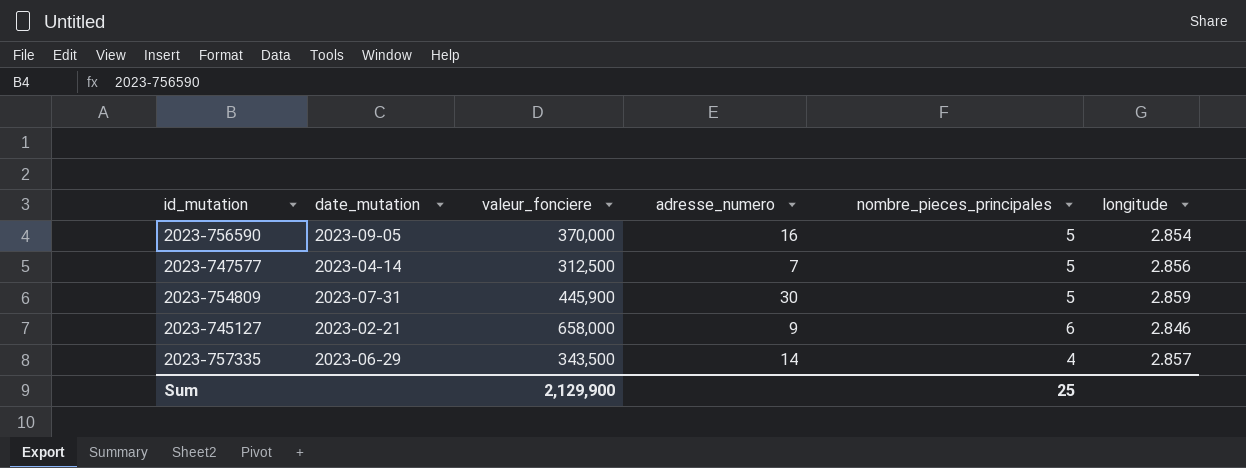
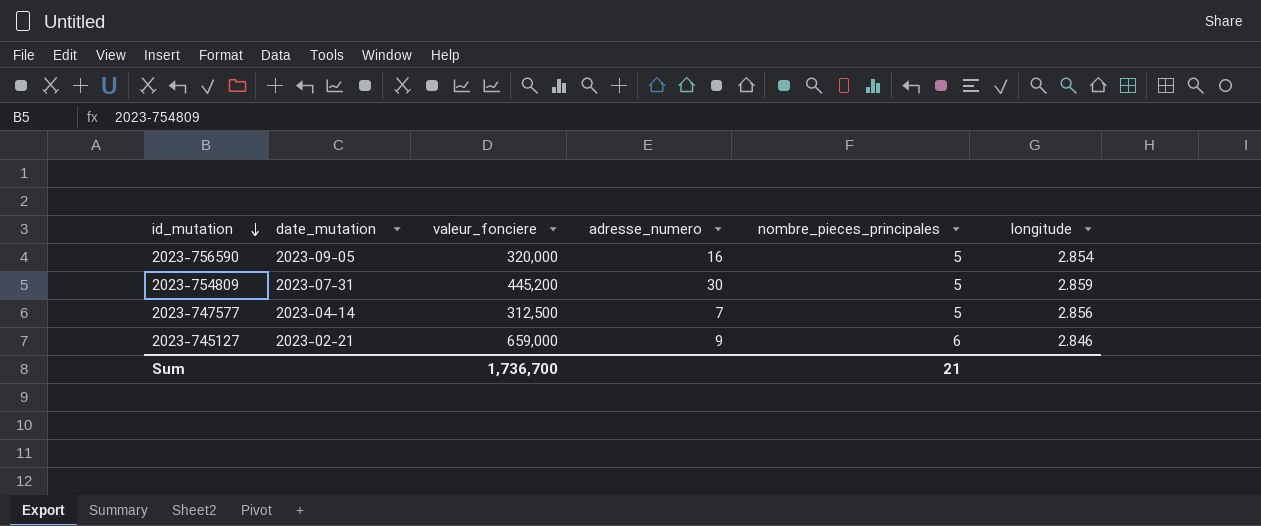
row order: none -> id_mutation descending
row 2023-757335: 2023-06-29 | 343,500 | 14 | 4 | 2.857 -> none
2023-756590 | valeur_fonciere: 370,000 -> 320,000
2023-754809 | valeur_fonciere: 445,900 -> 445,200
2023-745127 | valeur_fonciere: 658,000 -> 659,000
Sum | valeur_fonciere: 2,129,900 -> 1,736,700
Sum | nombre_pieces_principales: 25 -> 21

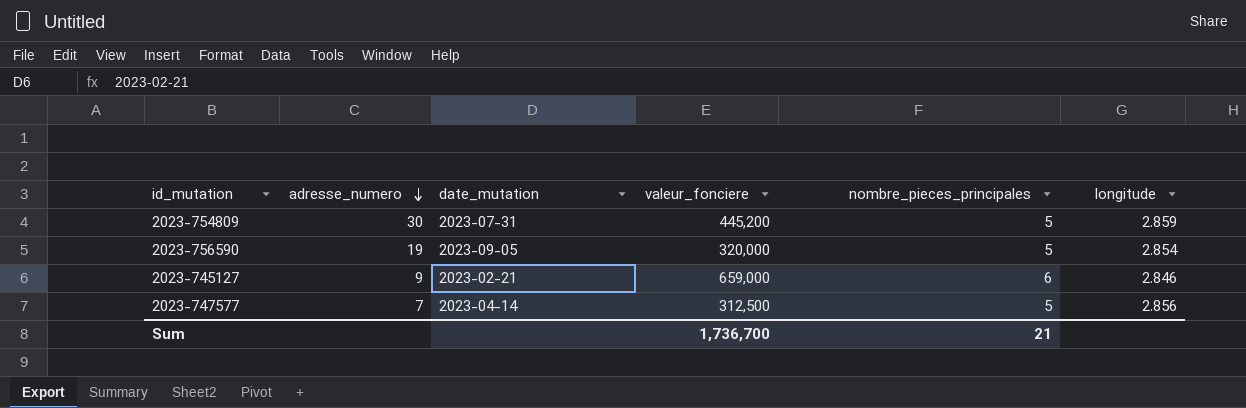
row order: id_mutation descending -> adresse_numero descending
column adresse_numero | position: 4 -> 2
2023-756590 | adresse_numero: 16 -> 19

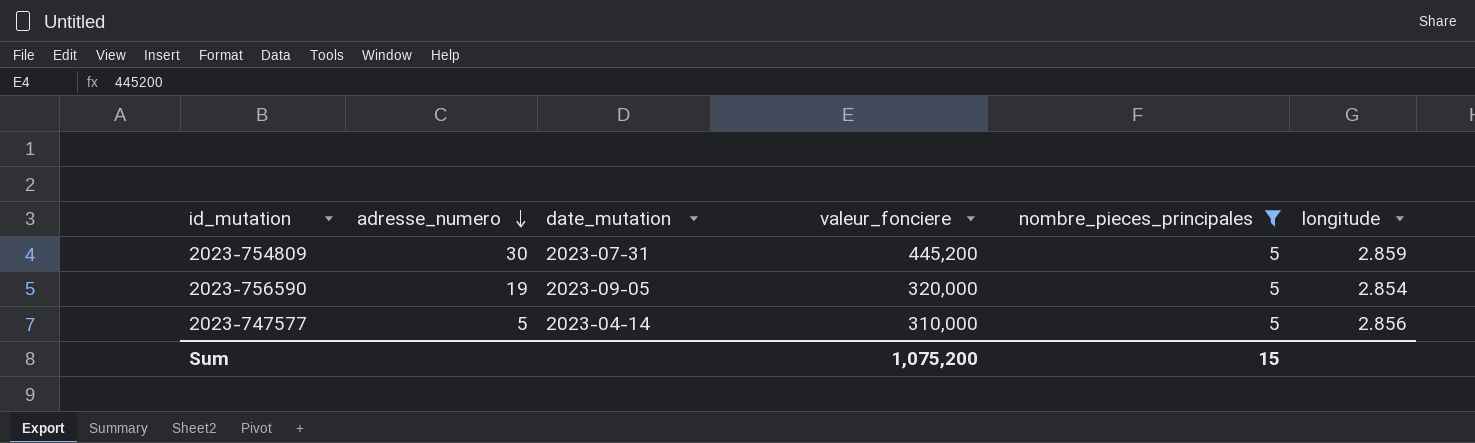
filter: none -> nombre_pieces_principales = 5
2023-747577 | adresse_numero: 7 -> 5
2023-747577 | valeur_fonciere: 312,500 -> 310,000
Sum | valeur_fonciere: 1,736,700 -> 1,075,200
Sum | nombre_pieces_principales: 21 -> 15

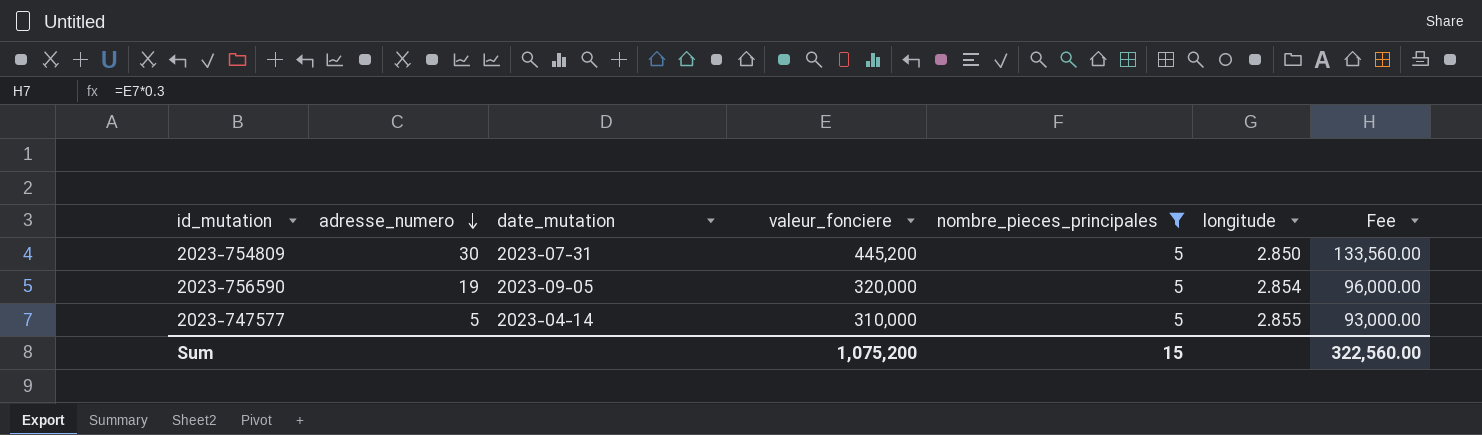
column Fee | formula: none -> [valeur_fonciere] * 0.3
2023-754809 | longitude: 2.859 -> 2.850
2023-747577 | longitude: 2.856 -> 2.855

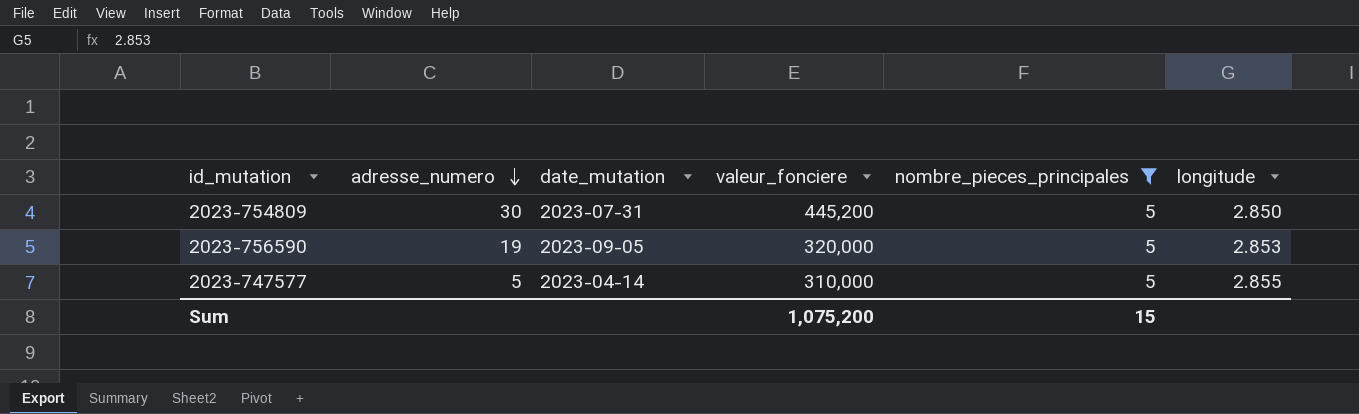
column Fee | formula: [valeur_fonciere] * 0.3 -> none
2023-756590 | longitude: 2.854 -> 2.853

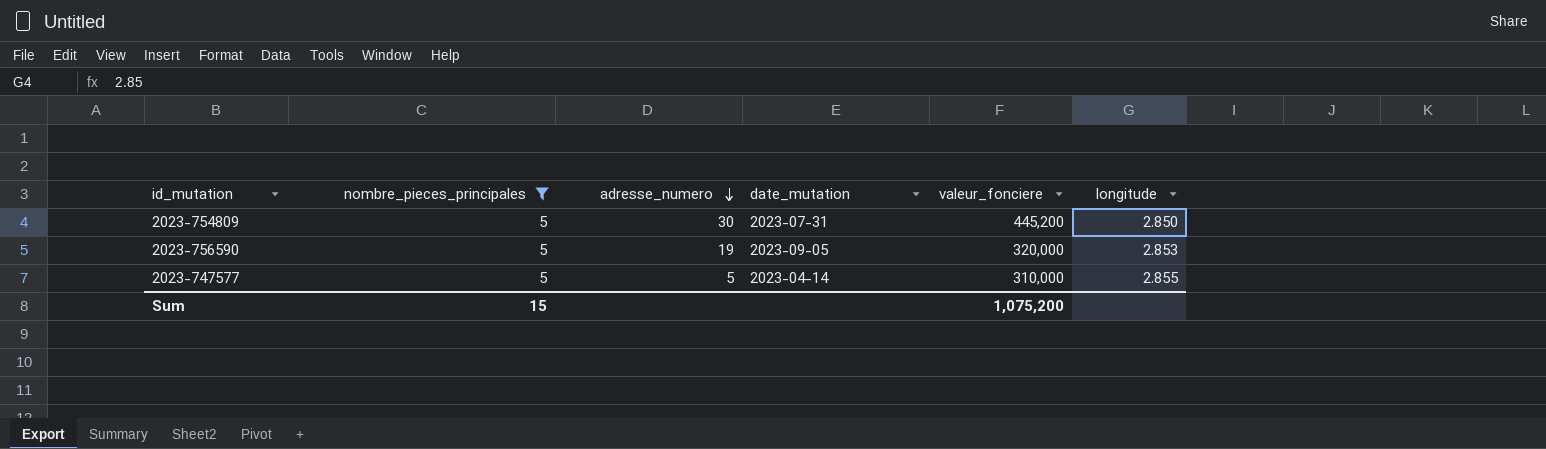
column nombre_pieces_principales | position: 5 -> 2

